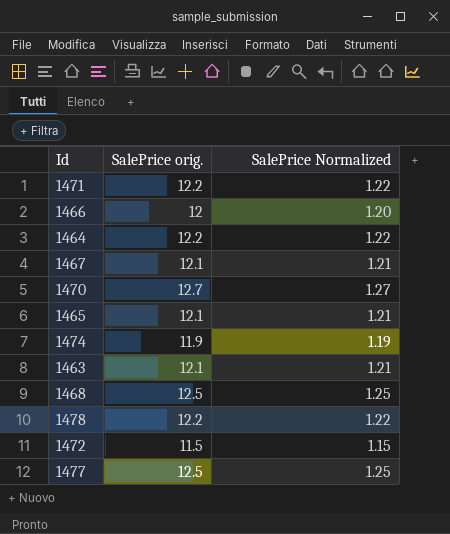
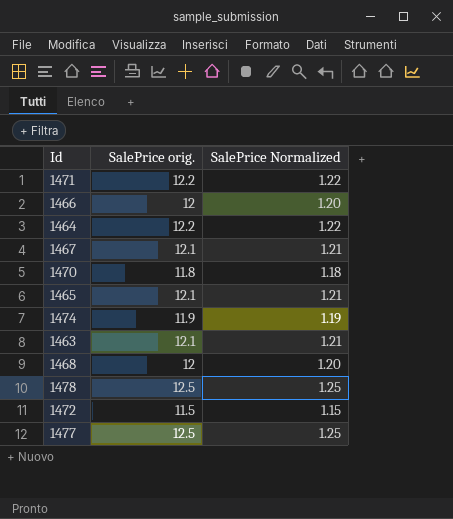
1470 | SalePrice orig.: 12.7 -> 11.8
1470 | SalePrice Normalized: 1.27 -> 1.18
1468 | SalePrice orig.: 12.5 -> 12
1468 | SalePrice Normalized: 1.25 -> 1.20
1478 | SalePrice orig.: 12.2 -> 12.5
1478 | SalePrice Normalized: 1.22 -> 1.25

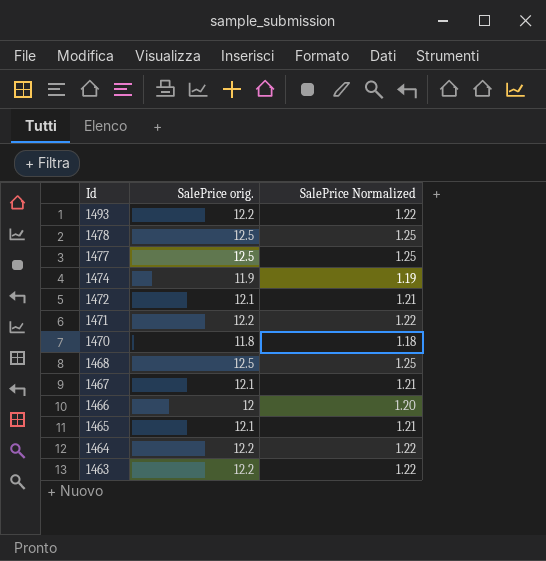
row order: none -> Id descending
row 1493: none -> 12.2 | 1.22
1472 | SalePrice orig.: 11.5 -> 12.1
1472 | SalePrice Normalized: 1.15 -> 1.21
1468 | SalePrice orig.: 12 -> 12.5
1468 | SalePrice Normalized: 1.20 -> 1.25
1463 | SalePrice orig.: 12.1 -> 12.2
1463 | SalePrice Normalized: 1.21 -> 1.22

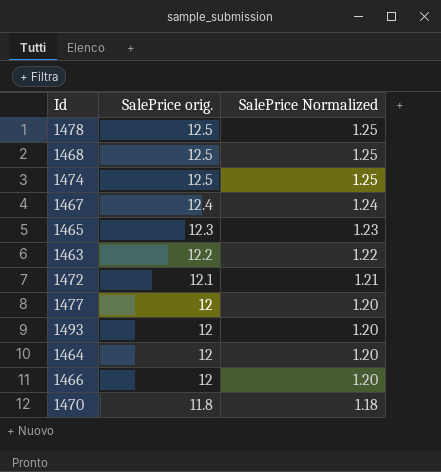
row order: Id descending -> SalePrice orig. descending
row 1471: 12.2 | 1.22 -> none
1474 | SalePrice orig.: 11.9 -> 12.5
1474 | SalePrice Normalized: 1.19 -> 1.25
1467 | SalePrice orig.: 12.1 -> 12.4
1467 | SalePrice Normalized: 1.21 -> 1.24
1465 | SalePrice orig.: 12.1 -> 12.3
1465 | SalePrice Normalized: 1.21 -> 1.23
1477 | SalePrice orig.: 12.5 -> 12
1477 | SalePrice Normalized: 1.25 -> 1.20
1493 | SalePrice orig.: 12.2 -> 12
1493 | SalePrice Normalized: 1.22 -> 1.20
1464 | SalePrice orig.: 12.2 -> 12
1464 | SalePrice Normalized: 1.22 -> 1.20

